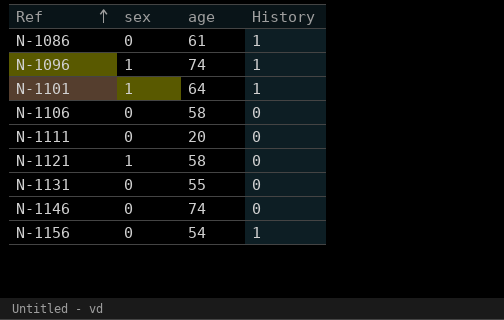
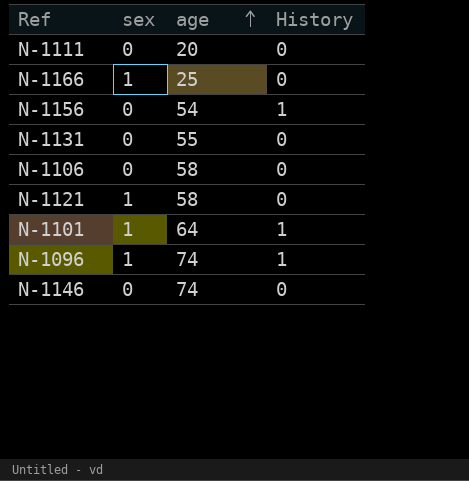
row order: Ref ascending -> age ascending
row N-1086: 0 | 61 | 1 -> none
row N-1166: none -> 1 | 25 | 0

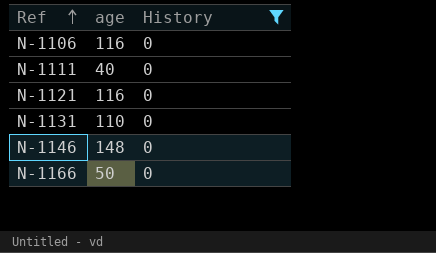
filter: none -> History = 0
row order: age ascending -> Ref ascending
column sex | position: 2 -> none
N-1106 | age: 58 -> 116
N-1111 | age: 20 -> 40
N-1121 | age: 58 -> 116
N-1131 | age: 55 -> 110
N-1146 | age: 74 -> 148
N-1166 | age: 25 -> 50

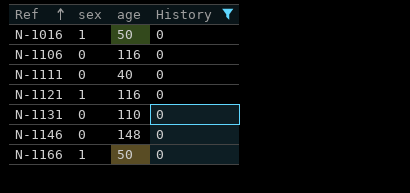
column sex | position: none -> 2
row N-1016: none -> 1 | 50 | 0

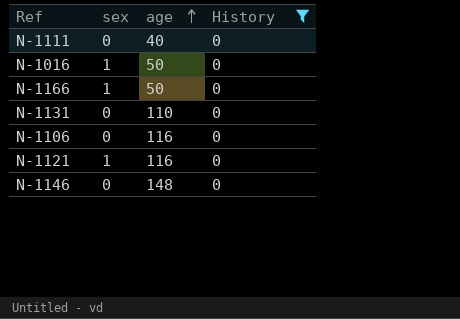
row order: Ref ascending -> age ascending

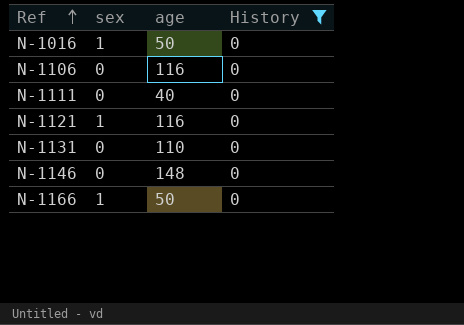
row order: age ascending -> Ref ascending

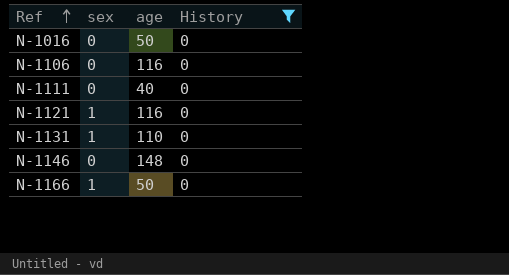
N-1016 | sex: 1 -> 0
N-1131 | sex: 0 -> 1

